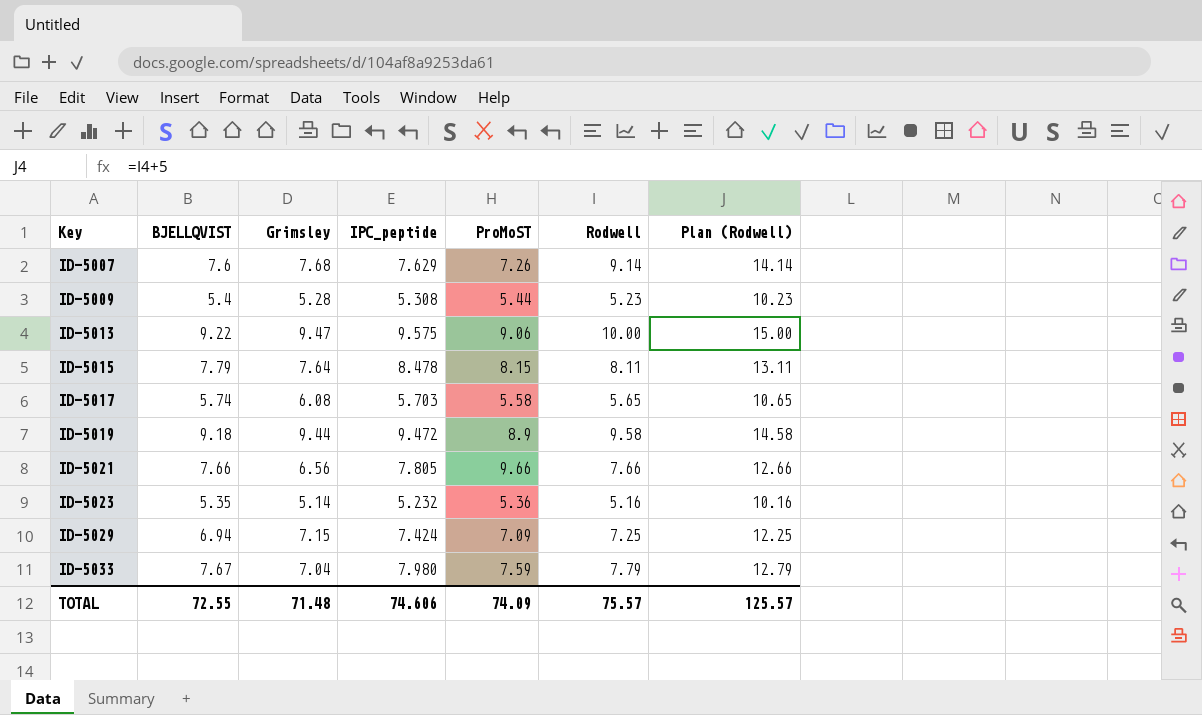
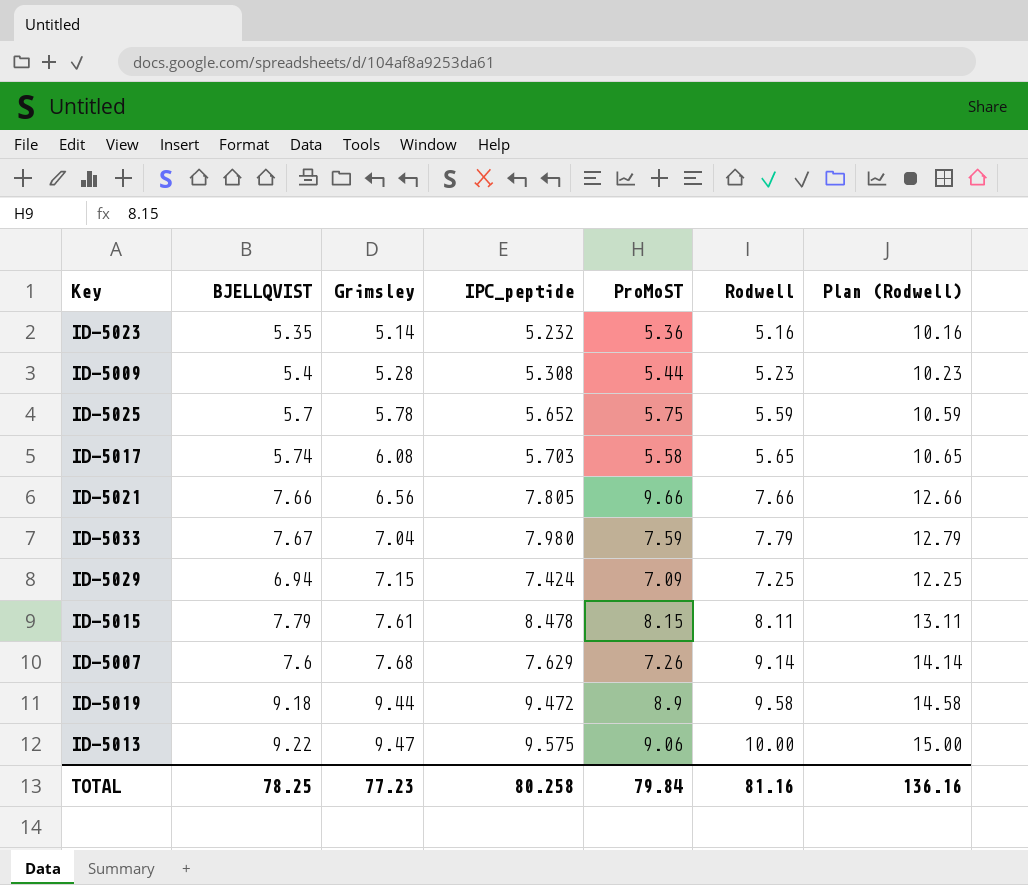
row order: Key ascending -> Grimsley ascending
row ID-5025: none -> 5.7 | 5.78 | 5.652 | 5.75 | 5.59 | 10.59
ID-5015 | Grimsley: 7.64 -> 7.61
TOTAL | BJELLQVIST: 72.55 -> 78.25
TOTAL | Grimsley: 71.48 -> 77.23
TOTAL | IPC_peptide: 74.606 -> 80.258
TOTAL | ProMoST: 74.09 -> 79.84
TOTAL | Rodwell: 75.57 -> 81.16
TOTAL | Plan (Rodwell): 125.57 -> 136.16

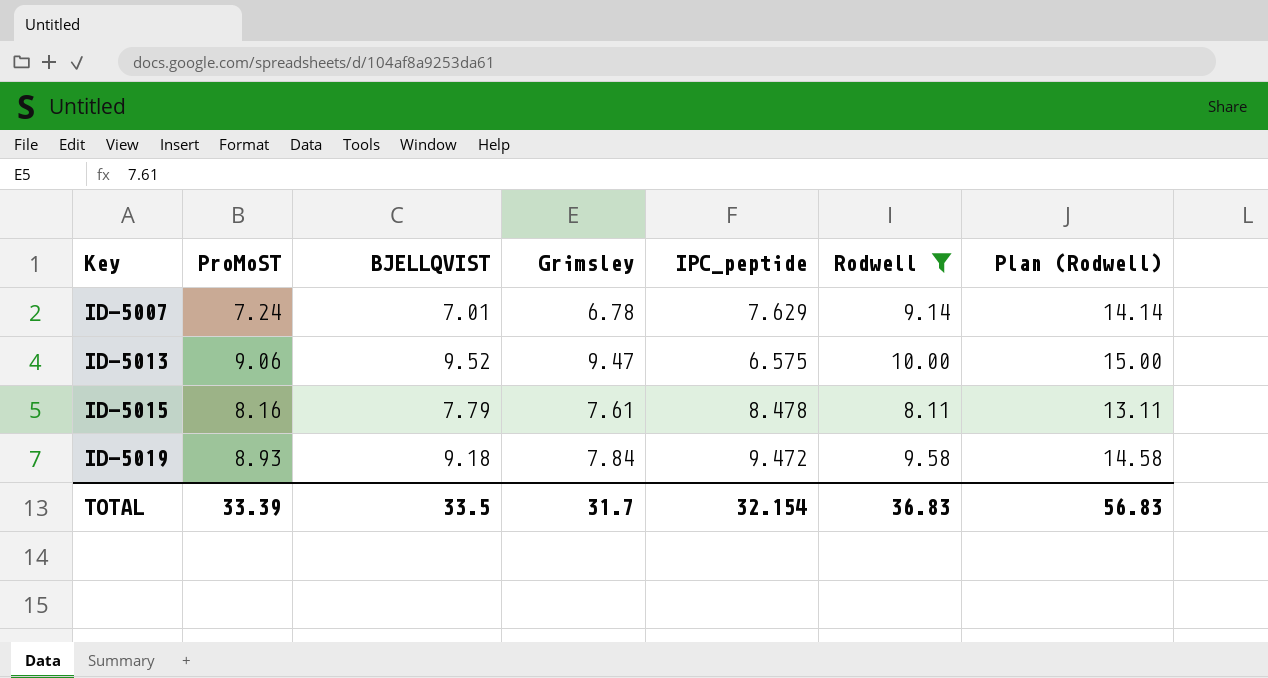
filter: none -> Rodwell >= 8.11
row order: Grimsley ascending -> Key ascending
column ProMoST | position: 5 -> 2
ID-5007 | ProMoST: 7.26 -> 7.24
ID-5007 | BJELLQVIST: 7.6 -> 7.01
ID-5007 | Grimsley: 7.68 -> 6.78
ID-5013 | BJELLQVIST: 9.22 -> 9.52
ID-5013 | IPC_peptide: 9.575 -> 6.575
ID-5015 | ProMoST: 8.15 -> 8.16
ID-5019 | ProMoST: 8.9 -> 8.93
ID-5019 | Grimsley: 9.44 -> 7.84
TOTAL | ProMoST: 79.84 -> 33.39
TOTAL | BJELLQVIST: 78.25 -> 33.5
TOTAL | Grimsley: 77.23 -> 31.7
TOTAL | IPC_peptide: 80.258 -> 32.154
TOTAL | Rodwell: 81.16 -> 36.83
TOTAL | Plan (Rodwell): 136.16 -> 56.83

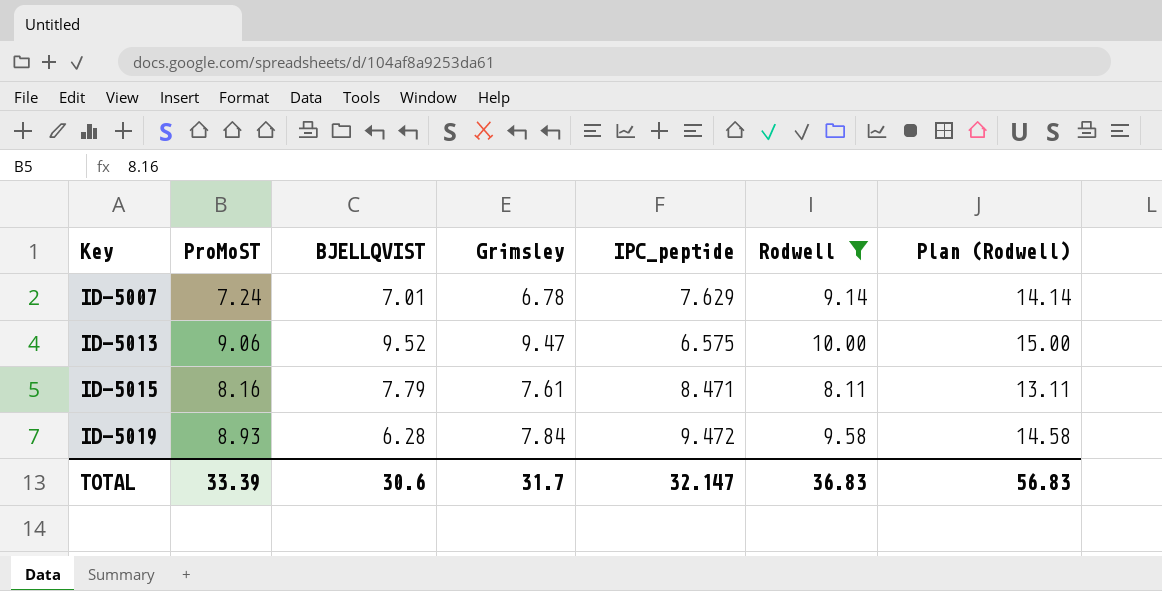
ID-5015 | IPC_peptide: 8.478 -> 8.471
ID-5019 | BJELLQVIST: 9.18 -> 6.28
TOTAL | BJELLQVIST: 33.5 -> 30.6
TOTAL | IPC_peptide: 32.154 -> 32.147

